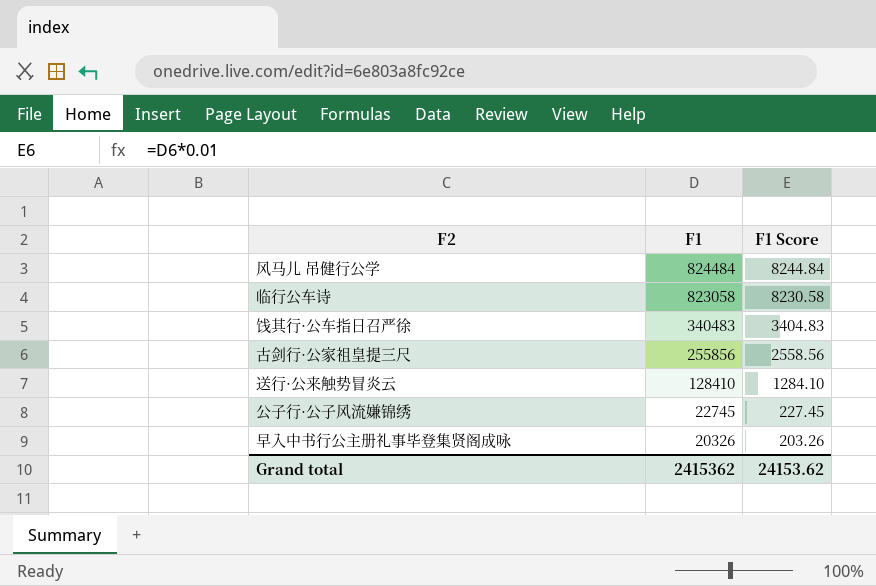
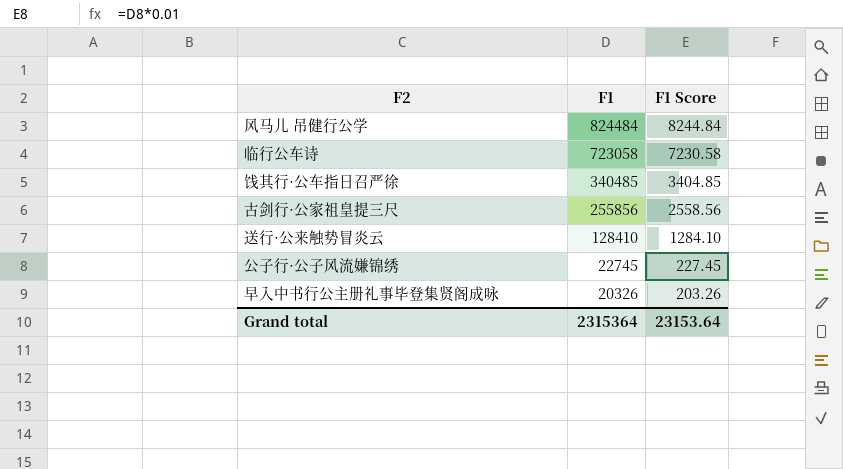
临行公车诗 | F1: 823058 -> 723058
临行公车诗 | F1 Score: 8230.58 -> 7230.58
饯其行·公车指日召严徐 | F1: 340483 -> 340485
饯其行·公车指日召严徐 | F1 Score: 3404.83 -> 3404.85
Grand total | F1: 2415362 -> 2315364
Grand total | F1 Score: 24153.62 -> 23153.64

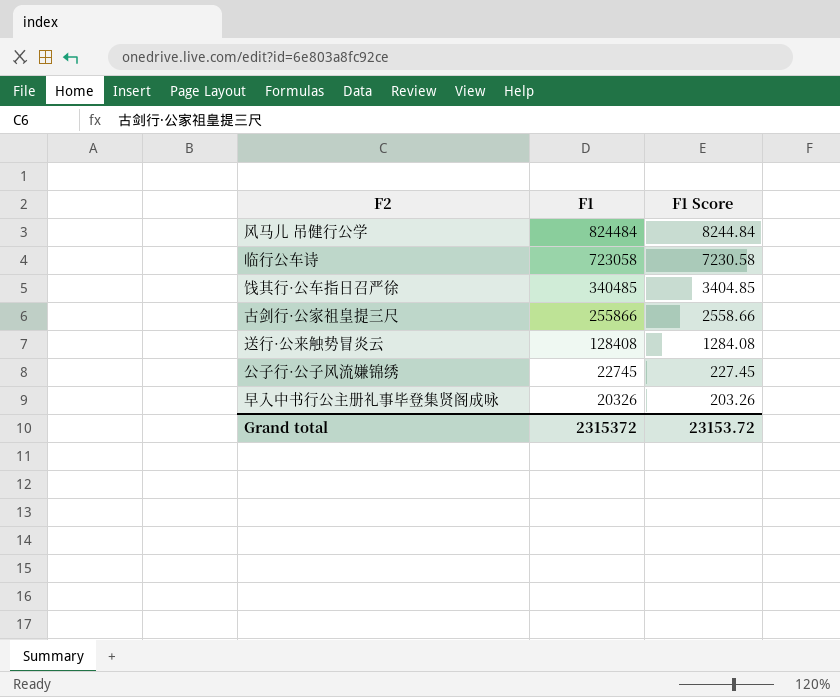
古剑行·公家祖皇提三尺 | F1: 255856 -> 255866
古剑行·公家祖皇提三尺 | F1 Score: 2558.56 -> 2558.66
送行·公来触势冒炎云 | F1: 128410 -> 128408
送行·公来触势冒炎云 | F1 Score: 1284.10 -> 1284.08
Grand total | F1: 2315364 -> 2315372
Grand total | F1 Score: 23153.64 -> 23153.72

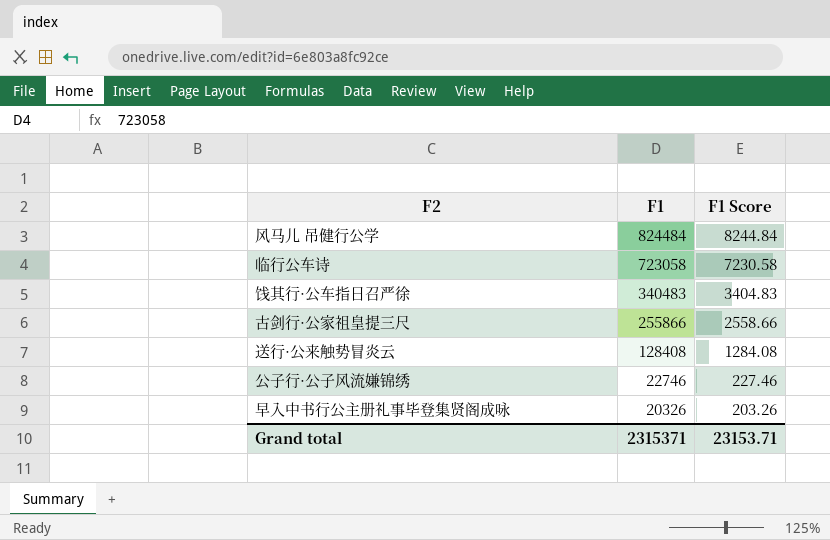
饯其行·公车指日召严徐 | F1: 340485 -> 340483
饯其行·公车指日召严徐 | F1 Score: 3404.85 -> 3404.83
公子行·公子风流嫌锦绣 | F1: 22745 -> 22746
公子行·公子风流嫌锦绣 | F1 Score: 227.45 -> 227.46
Grand total | F1: 2315372 -> 2315371
Grand total | F1 Score: 23153.72 -> 23153.71

